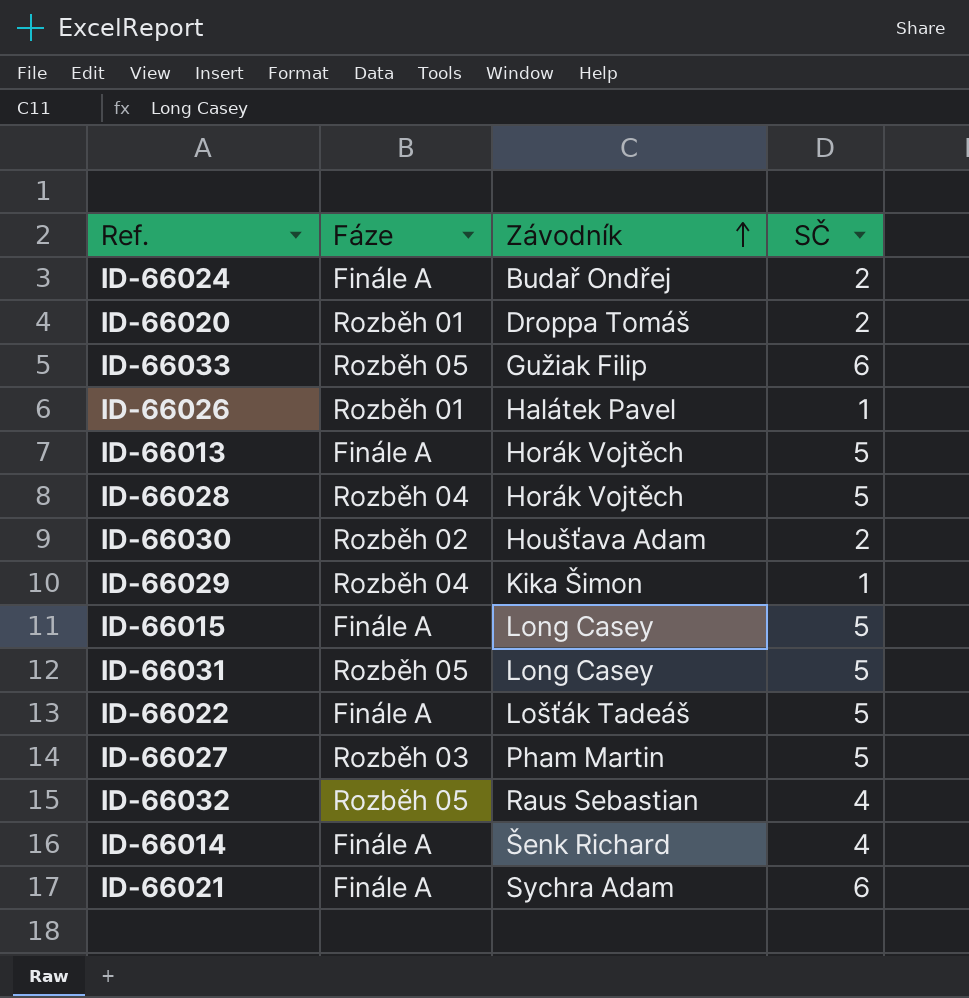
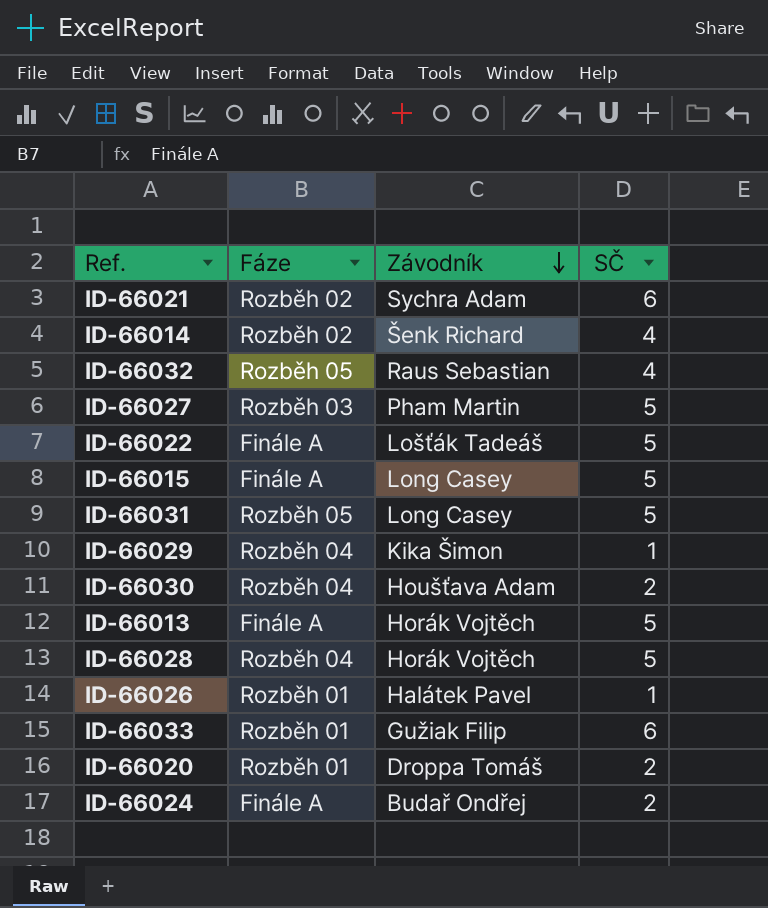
row order: Závodník ascending -> Závodník descending
ID-66021 | Fáze: Finále A -> Rozběh 02
ID-66014 | Fáze: Finále A -> Rozběh 02
ID-66030 | Fáze: Rozběh 02 -> Rozběh 04
ID-66033 | Fáze: Rozběh 05 -> Rozběh 01

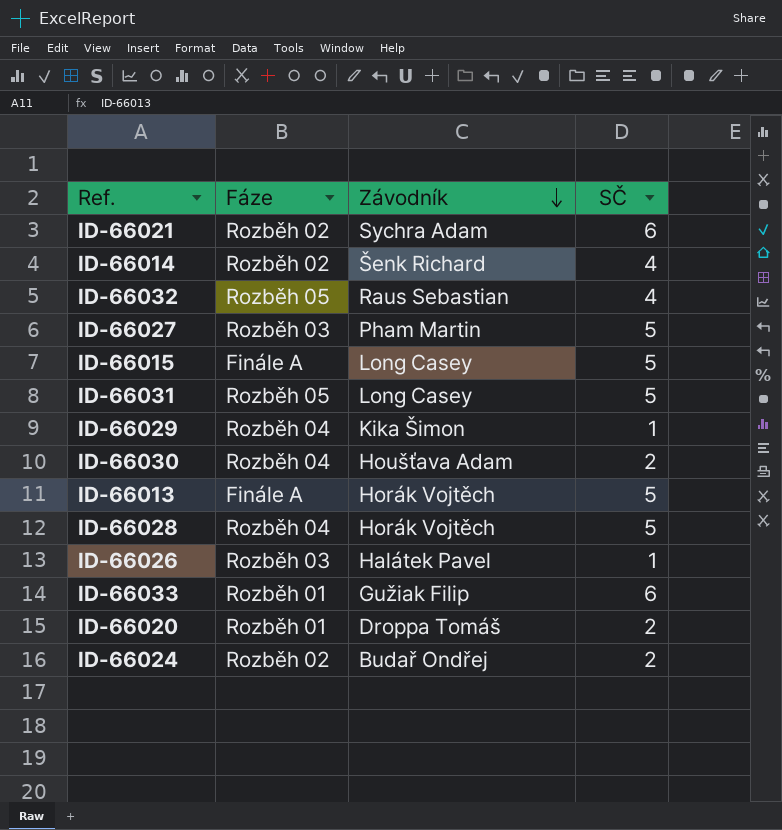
row ID-66022: Finále A | Lošťák Tadeáš | 5 -> none
ID-66026 | Fáze: Rozběh 01 -> Rozběh 03
ID-66024 | Fáze: Finále A -> Rozběh 02

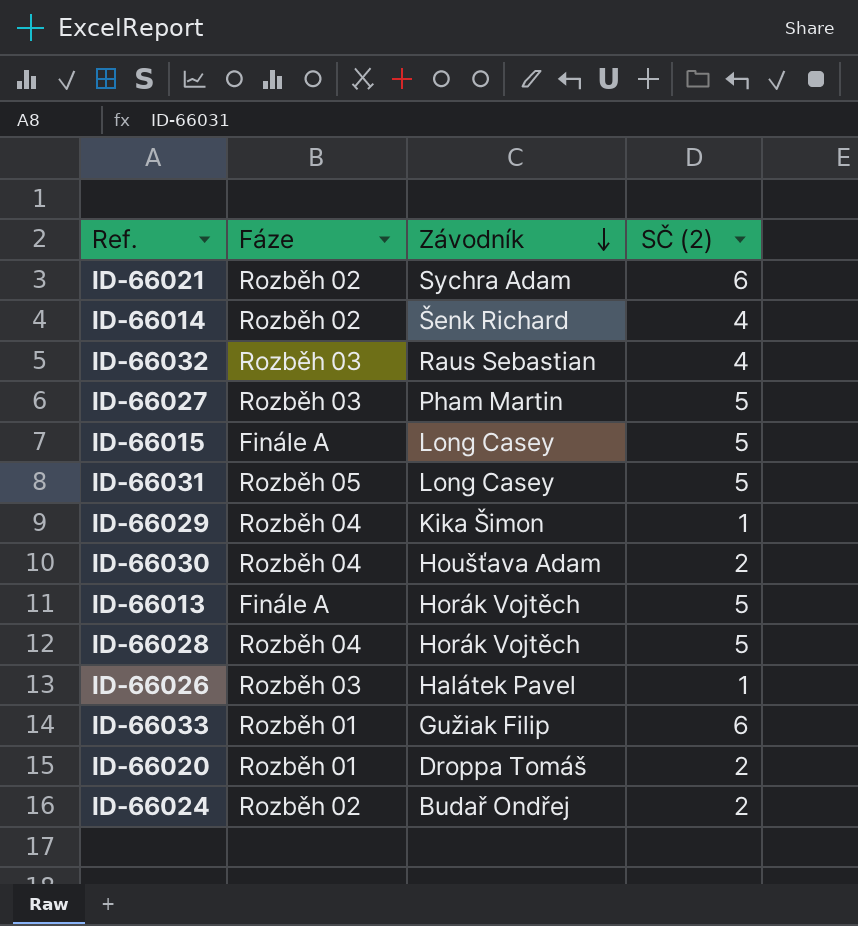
column name: SČ -> SČ (2)
ID-66032 | Fáze: Rozběh 05 -> Rozběh 03

